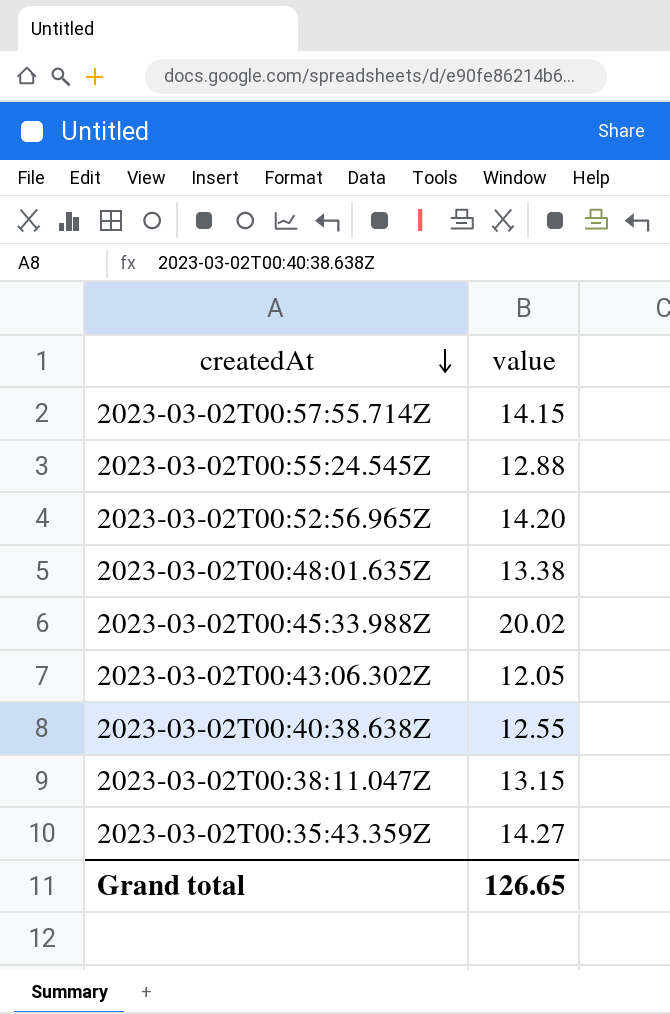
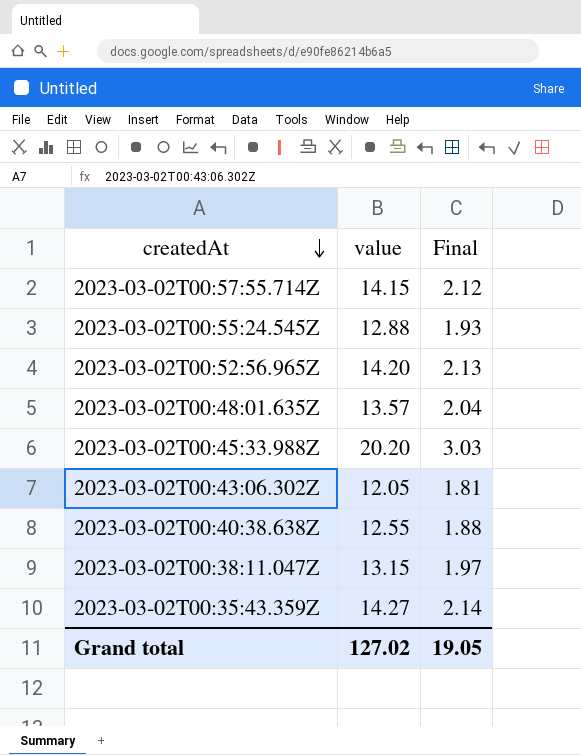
column Final | formula: none -> [value] * 0.15
2023-03-02T00:48:01.635Z | value: 13.38 -> 13.57
2023-03-02T00:45:33.988Z | value: 20.02 -> 20.20
Grand total | value: 126.65 -> 127.02

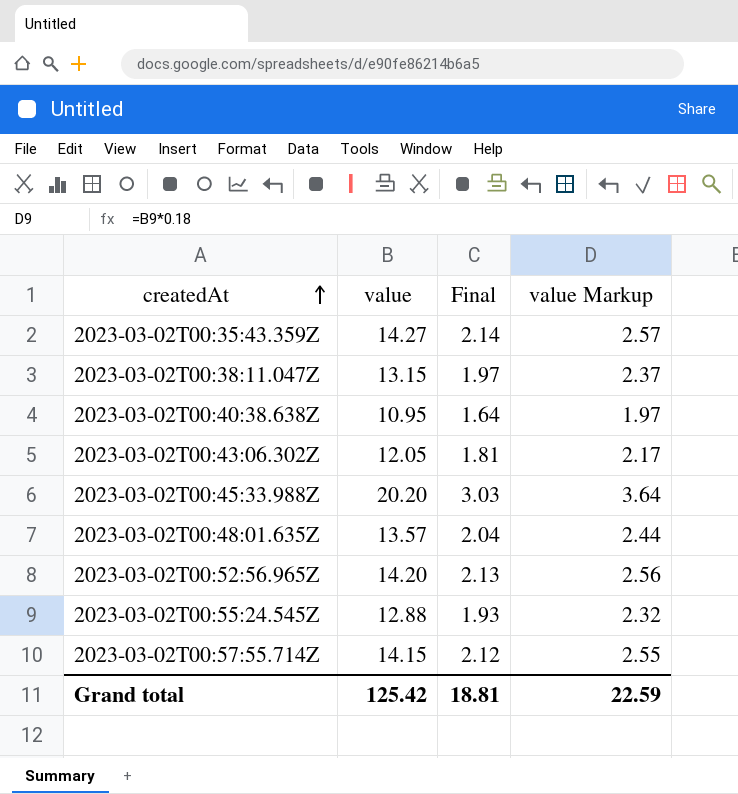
row order: createdAt descending -> createdAt ascending
column value Markup | formula: none -> [value] * 0.18
2023-03-02T00:40:38.638Z | value: 12.55 -> 10.95
2023-03-02T00:40:38.638Z | Final: 1.88 -> 1.64
Grand total | value: 127.02 -> 125.42
Grand total | Final: 19.05 -> 18.81

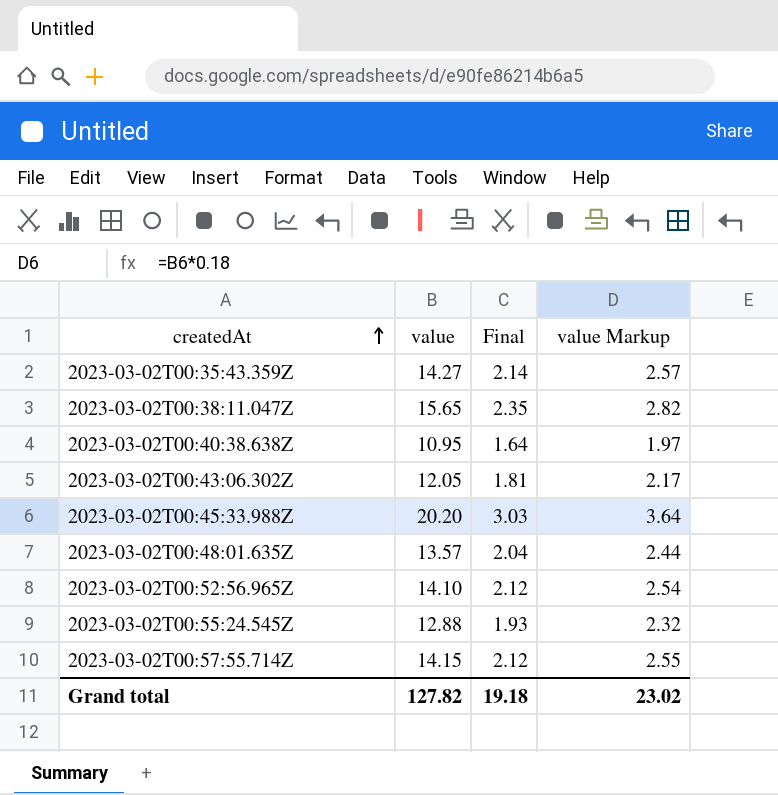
2023-03-02T00:38:11.047Z | value: 13.15 -> 15.65
2023-03-02T00:38:11.047Z | Final: 1.97 -> 2.35
2023-03-02T00:38:11.047Z | value Markup: 2.37 -> 2.82
2023-03-02T00:52:56.965Z | value: 14.20 -> 14.10
2023-03-02T00:52:56.965Z | Final: 2.13 -> 2.12
2023-03-02T00:52:56.965Z | value Markup: 2.56 -> 2.54
Grand total | value: 125.42 -> 127.82
Grand total | Final: 18.81 -> 19.18
Grand total | value Markup: 22.59 -> 23.02

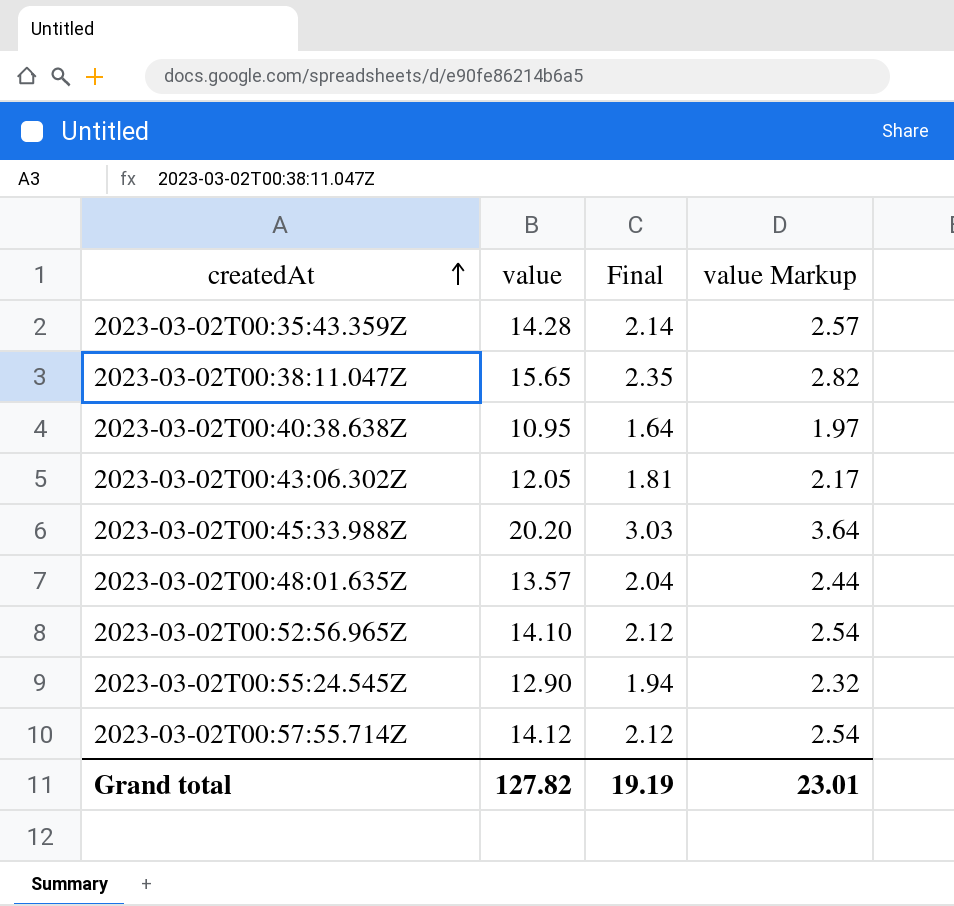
2023-03-02T00:35:43.359Z | value: 14.27 -> 14.28
2023-03-02T00:55:24.545Z | value: 12.88 -> 12.90
2023-03-02T00:55:24.545Z | Final: 1.93 -> 1.94
2023-03-02T00:57:55.714Z | value: 14.15 -> 14.12
2023-03-02T00:57:55.714Z | value Markup: 2.55 -> 2.54
Grand total | Final: 19.18 -> 19.19
Grand total | value Markup: 23.02 -> 23.01

